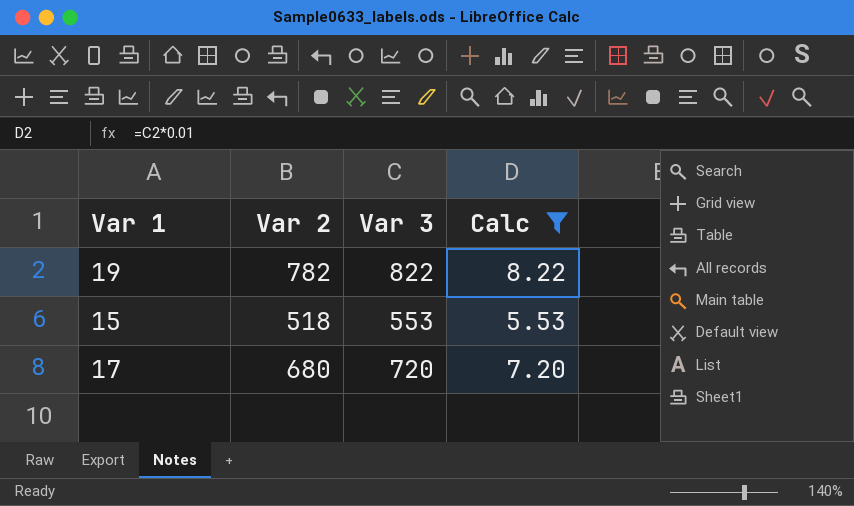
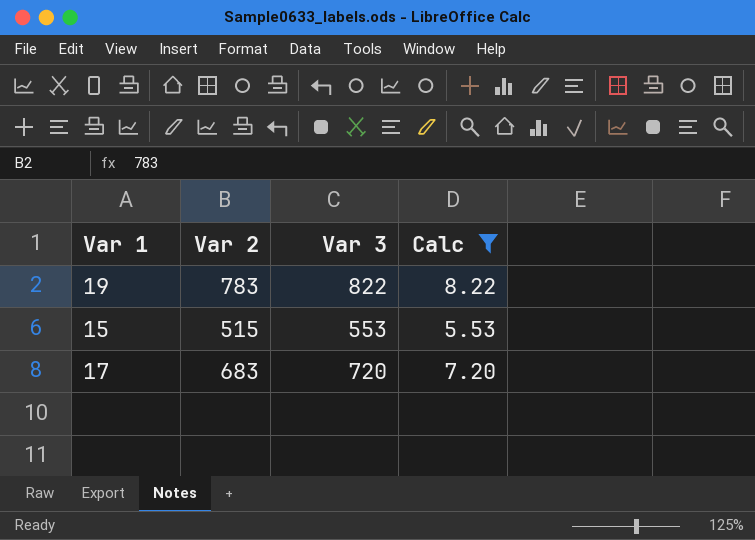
19 | Var 2: 782 -> 783
15 | Var 2: 518 -> 515
17 | Var 2: 680 -> 683

